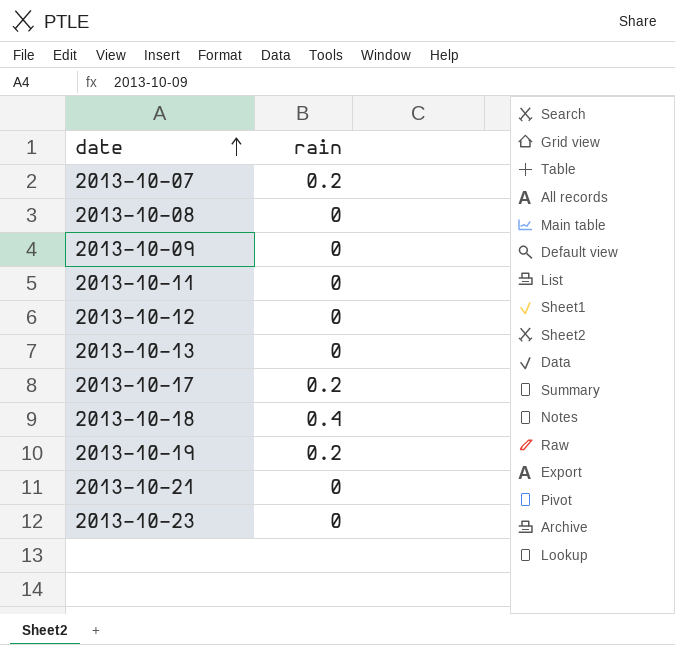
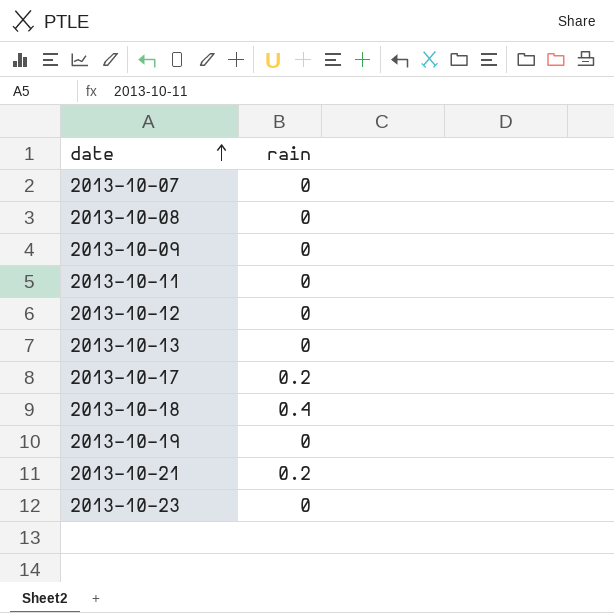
2013-10-07 | rain: 0.2 -> 0
2013-10-19 | rain: 0.2 -> 0
2013-10-21 | rain: 0 -> 0.2

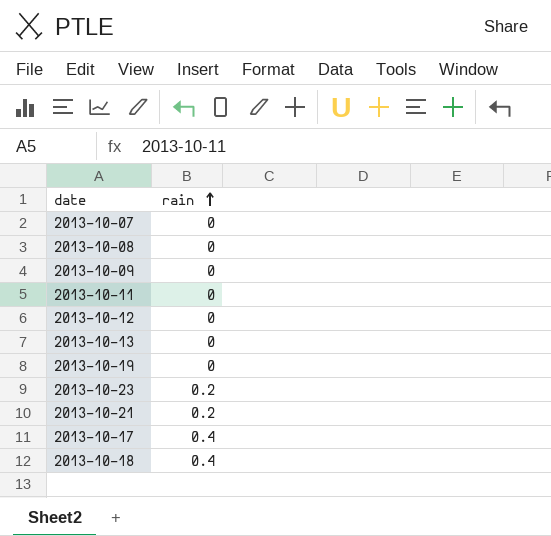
row order: date ascending -> rain ascending
2013-10-23 | rain: 0 -> 0.2
2013-10-17 | rain: 0.2 -> 0.4

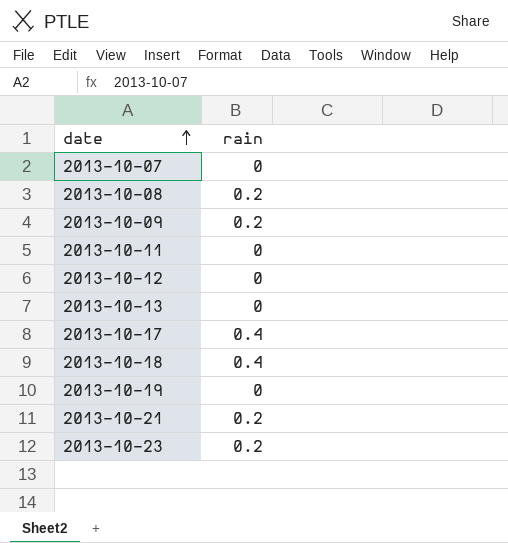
row order: rain ascending -> date ascending
2013-10-08 | rain: 0 -> 0.2
2013-10-09 | rain: 0 -> 0.2

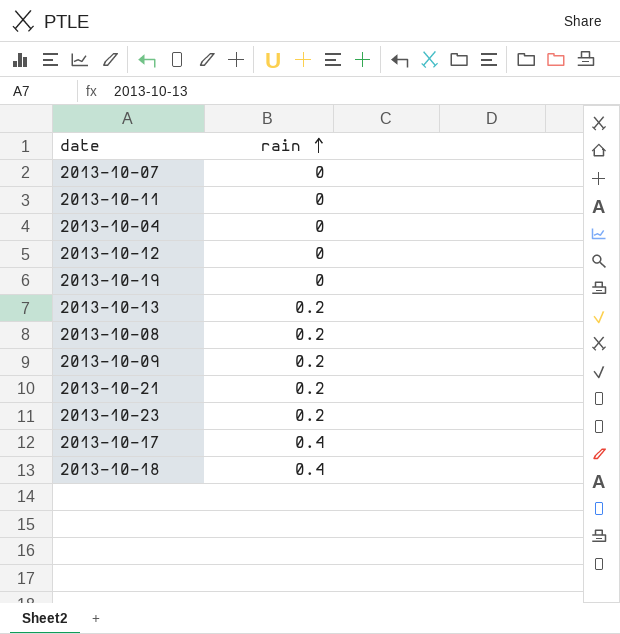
row order: date ascending -> rain ascending
row 2013-10-04: none -> 0
2013-10-13 | rain: 0 -> 0.2

